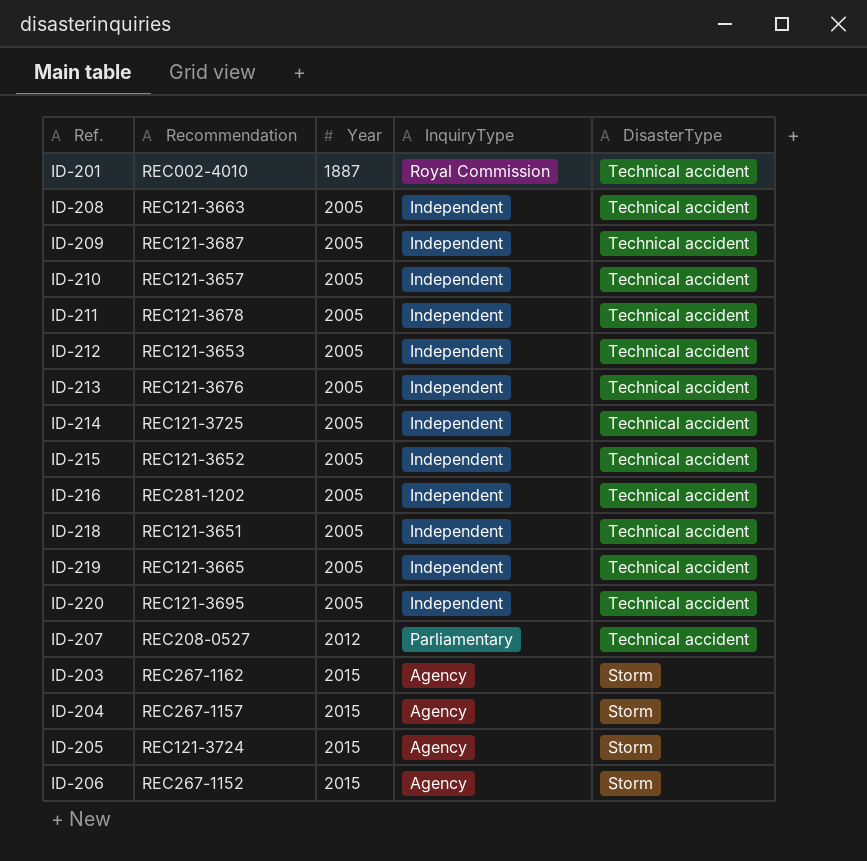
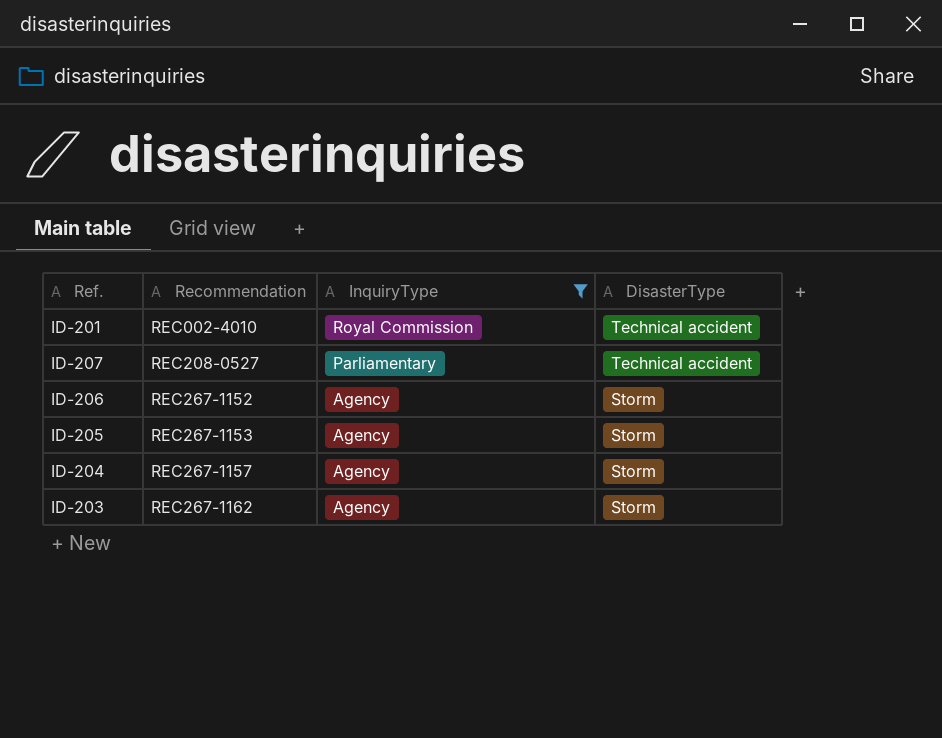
filter: none -> InquiryType != Independent
row order: Year ascending -> Recommendation ascending
column Year | position: 3 -> none
ID-205 | Recommendation: REC121-3724 -> REC267-1153

